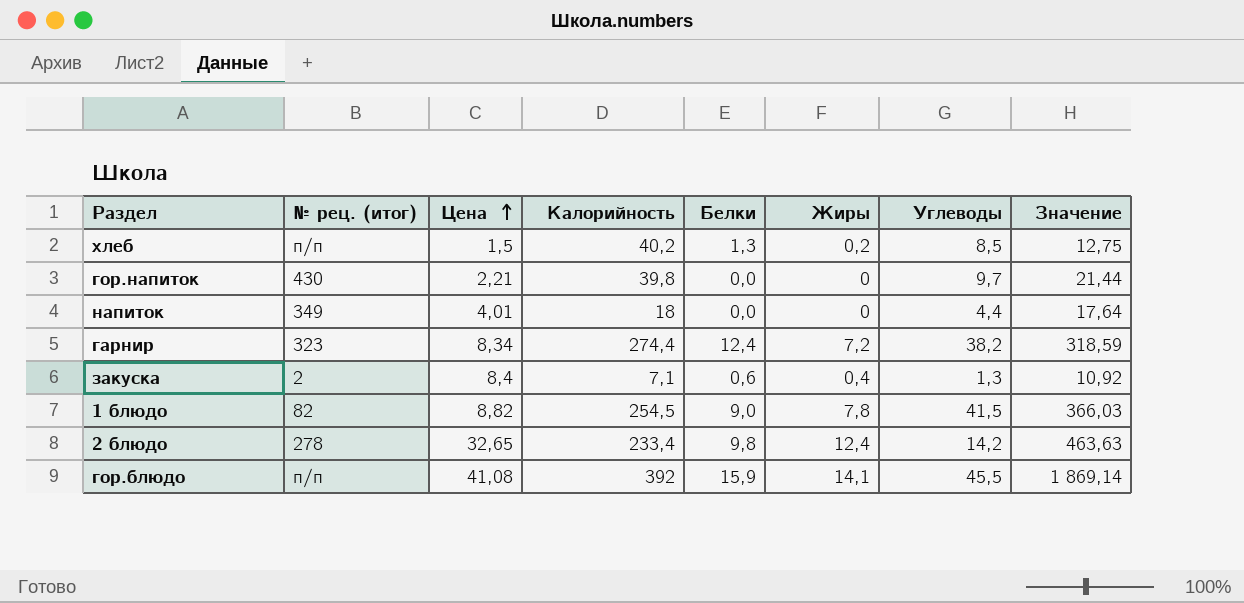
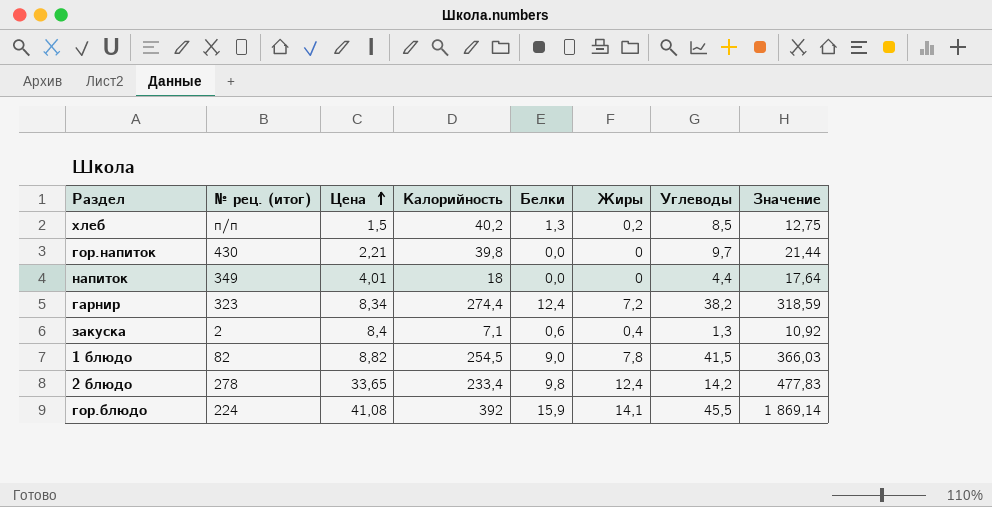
2 блюдо | Цена: 32,65 -> 33,65
2 блюдо | Значение: 463,63 -> 477,83
гор.блюдо | № рец. (итог): п/п -> 224

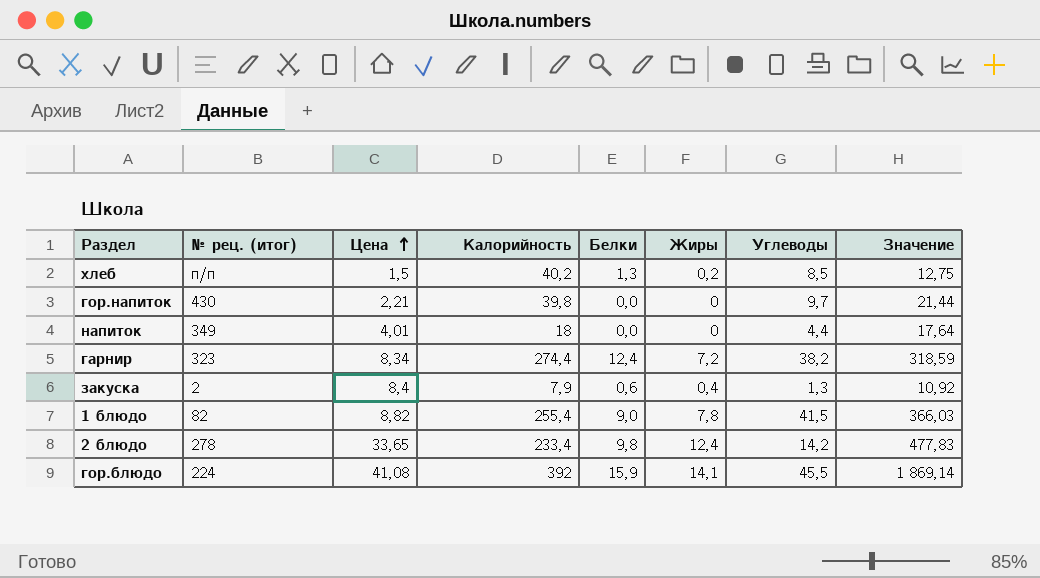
закуска | Калорийность: 7,1 -> 7,9
1 блюдо | Калорийность: 254,5 -> 255,4

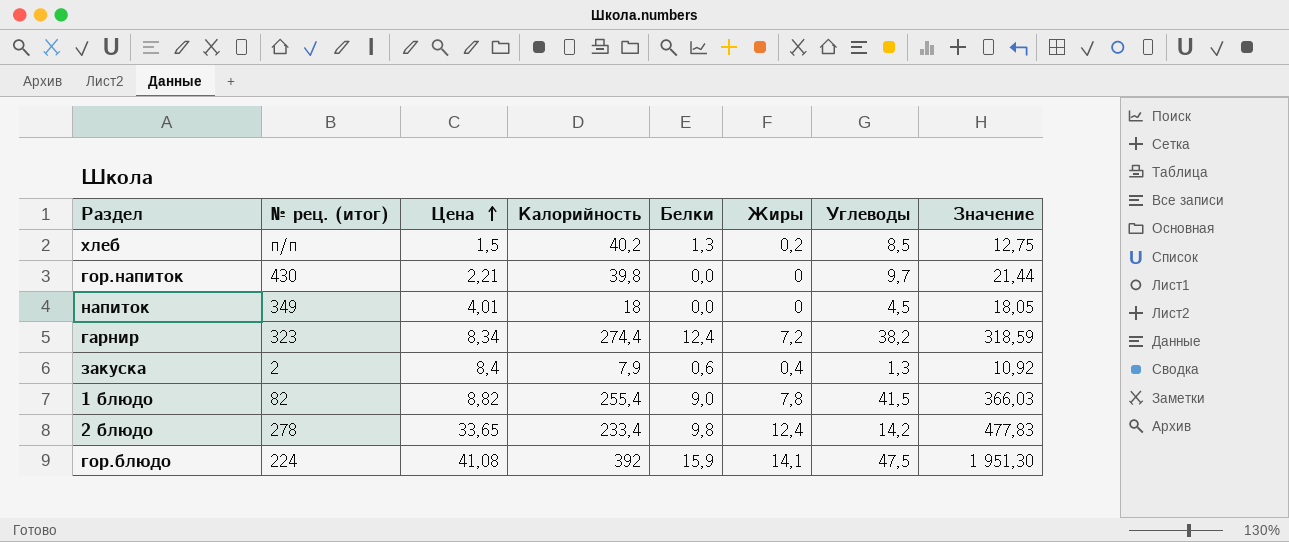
напиток | Углеводы: 4,4 -> 4,5
напиток | Значение: 17,64 -> 18,05
гор.блюдо | Углеводы: 45,5 -> 47,5
гор.блюдо | Значение: 1 869,14 -> 1 951,30

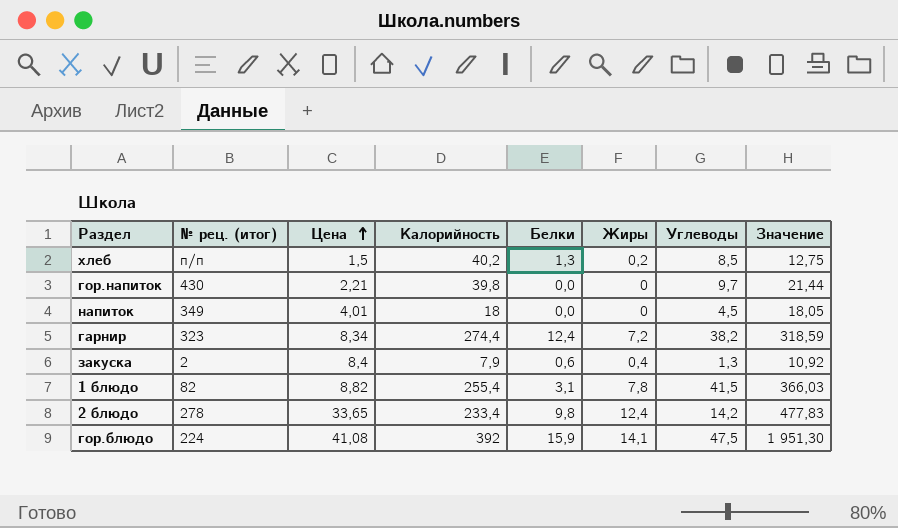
1 блюдо | Белки: 9,0 -> 3,1

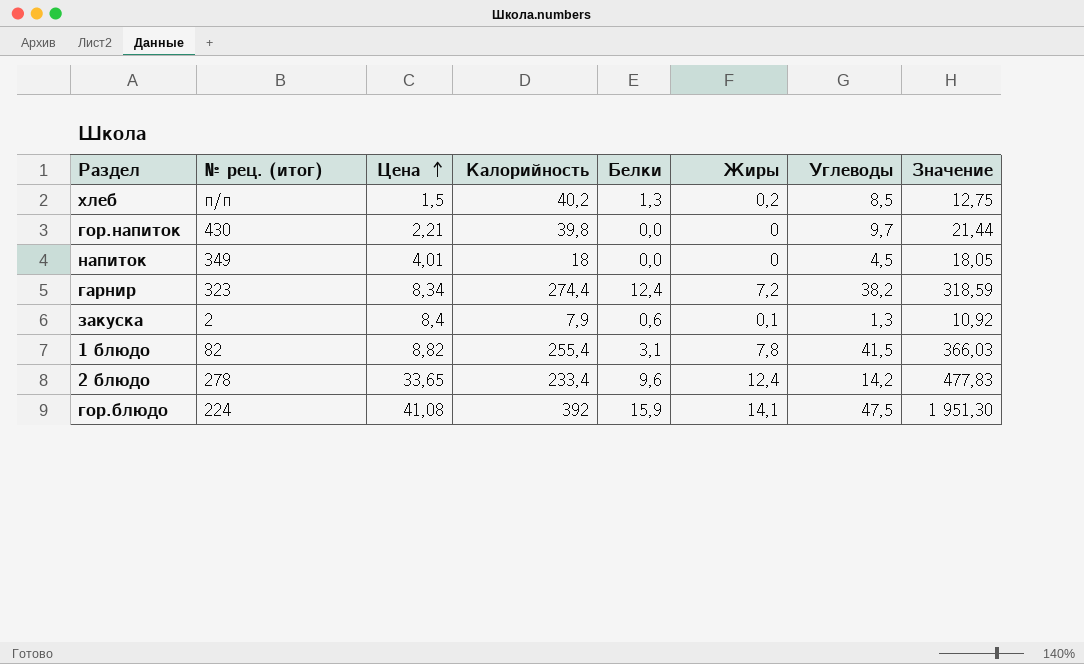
закуска | Жиры: 0,4 -> 0,1
2 блюдо | Белки: 9,8 -> 9,6

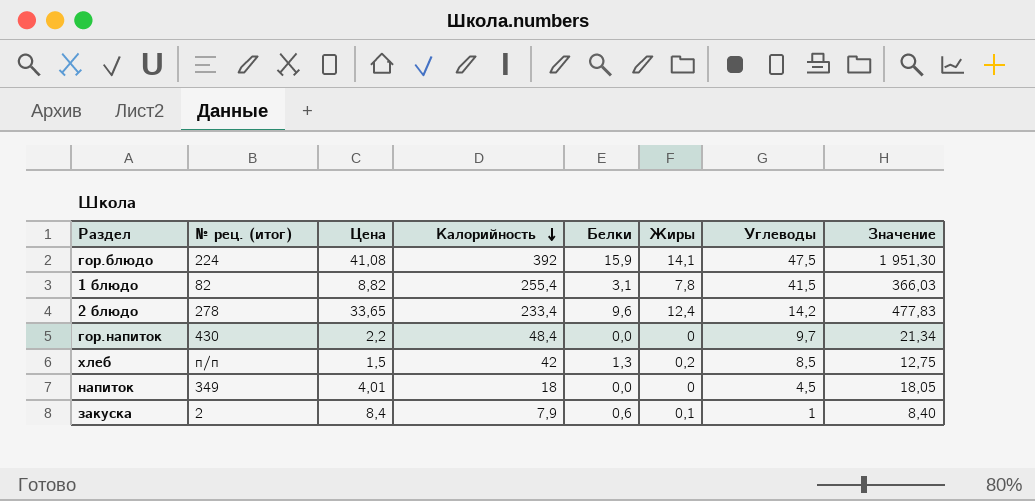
row order: Цена ascending -> Калорийность descending
row гарнир: 323 | 8,34 | 274,4 | 12,4 | 7,2 | 38,2 | 318,59 -> none
гор.напиток | Цена: 2,21 -> 2,2
гор.напиток | Калорийность: 39,8 -> 48,4
гор.напиток | Значение: 21,44 -> 21,34
хлеб | Калорийность: 40,2 -> 42
закуска | Углеводы: 1,3 -> 1
закуска | Значение: 10,92 -> 8,40

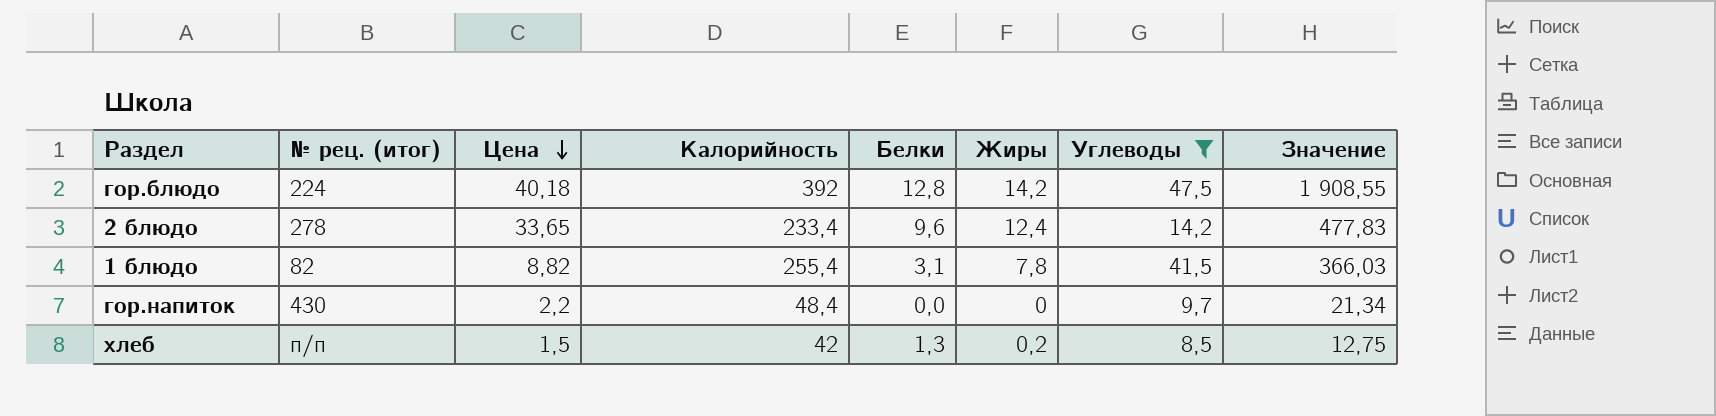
filter: none -> Углеводы >= 8,5
row order: Калорийность descending -> Цена descending
гор.блюдо | Цена: 41,08 -> 40,18
гор.блюдо | Белки: 15,9 -> 12,8
гор.блюдо | Жиры: 14,1 -> 14,2
гор.блюдо | Значение: 1 951,30 -> 1 908,55

